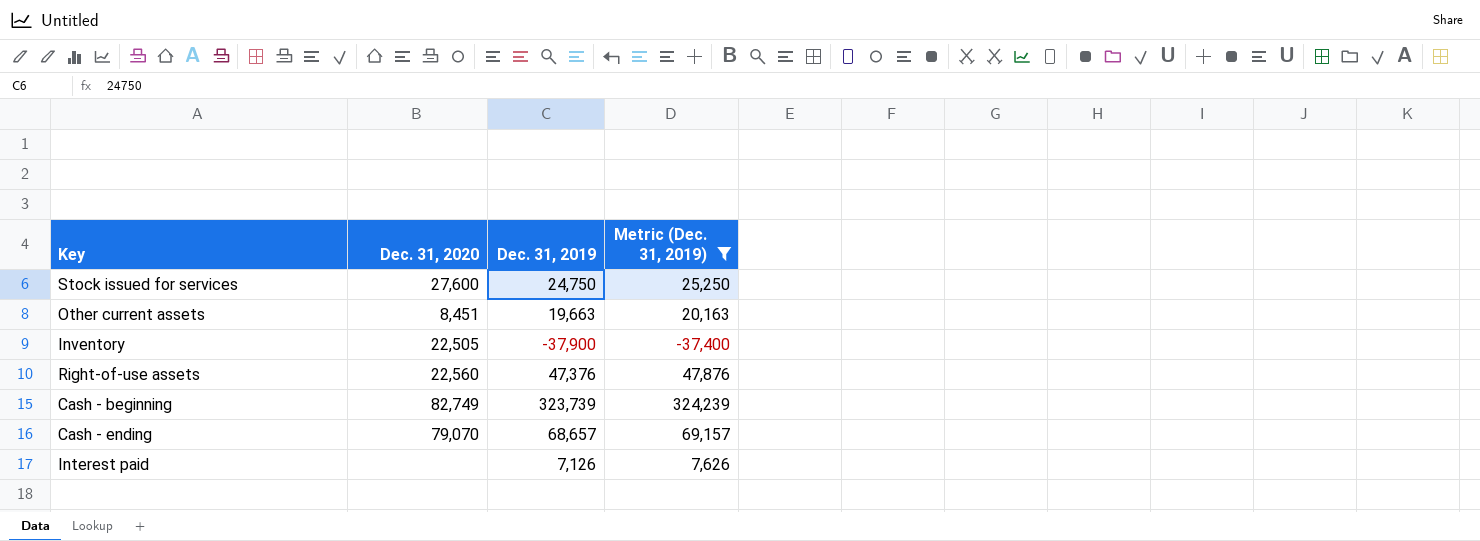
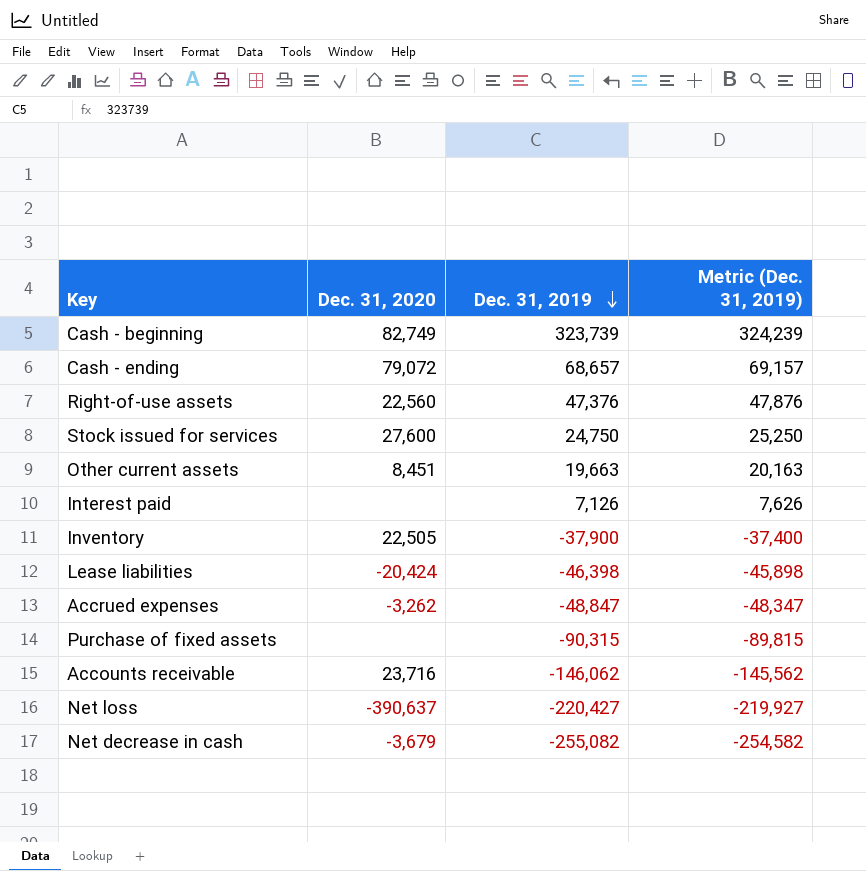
filter: Metric (Dec. 31, 2019) >= -37,400 -> none
row order: none -> Dec. 31, 2019 descending
Cash - ending | Dec. 31, 2020: 79,070 -> 79,072

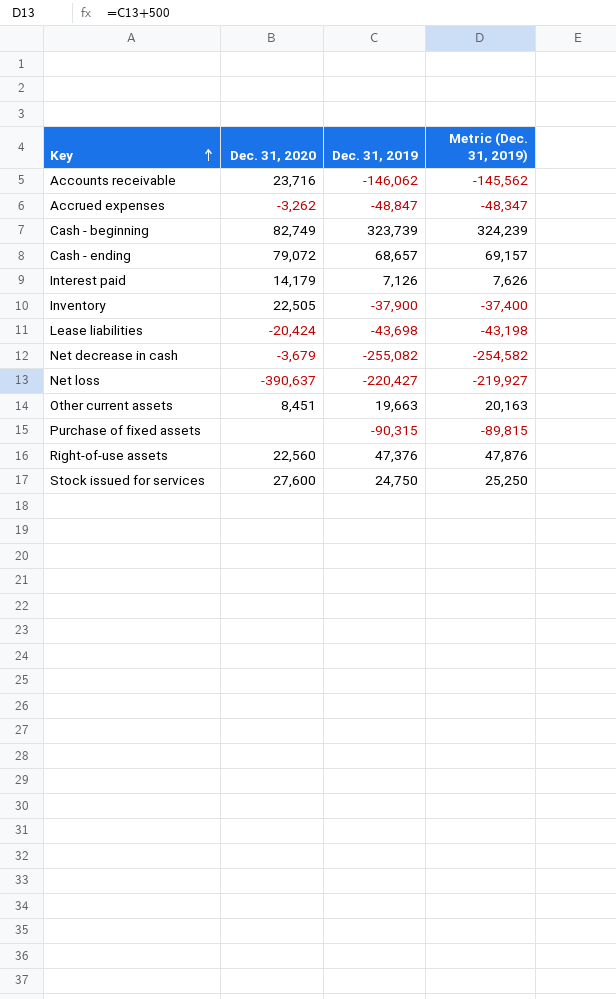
row order: Dec. 31, 2019 descending -> Key ascending
Interest paid | Dec. 31, 2020: none -> 14,179
Lease liabilities | Dec. 31, 2019: -46,398 -> -43,698
Lease liabilities | Metric (Dec. 31, 2019): -45,898 -> -43,198

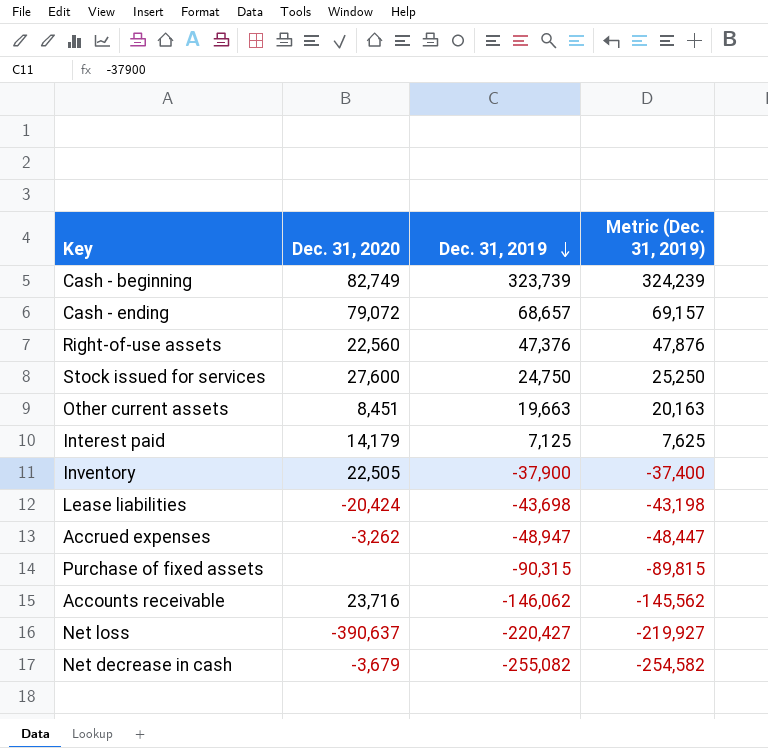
row order: Key ascending -> Dec. 31, 2019 descending
Interest paid | Dec. 31, 2019: 7,126 -> 7,125
Interest paid | Metric (Dec. 31, 2019): 7,626 -> 7,625
Accrued expenses | Dec. 31, 2019: -48,847 -> -48,947
Accrued expenses | Metric (Dec. 31, 2019): -48,347 -> -48,447

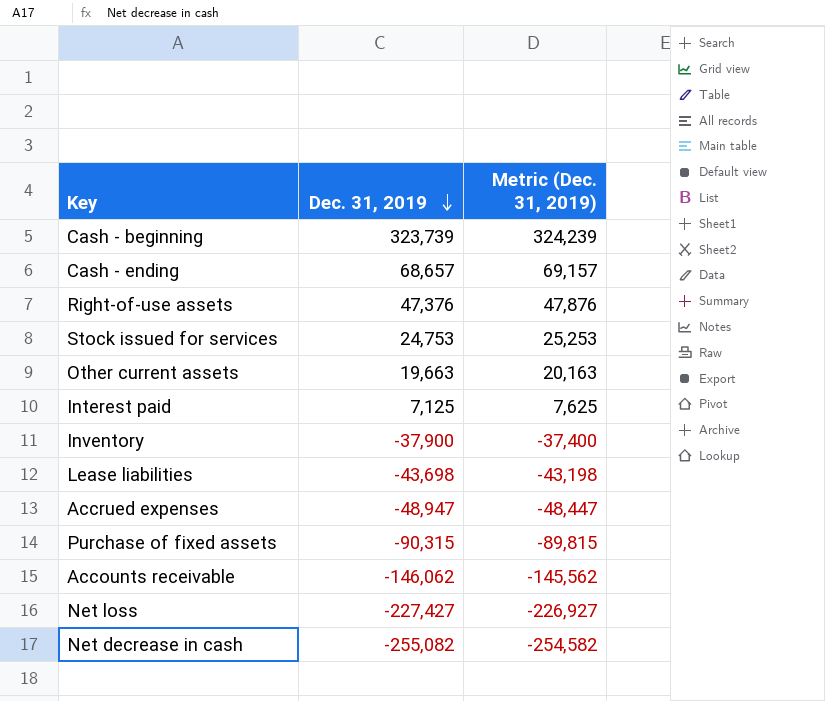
column Dec. 31, 2020 | position: 2 -> none
Stock issued for services | Dec. 31, 2019: 24,750 -> 24,753
Stock issued for services | Metric (Dec. 31, 2019): 25,250 -> 25,253
Net loss | Dec. 31, 2019: -220,427 -> -227,427
Net loss | Metric (Dec. 31, 2019): -219,927 -> -226,927

